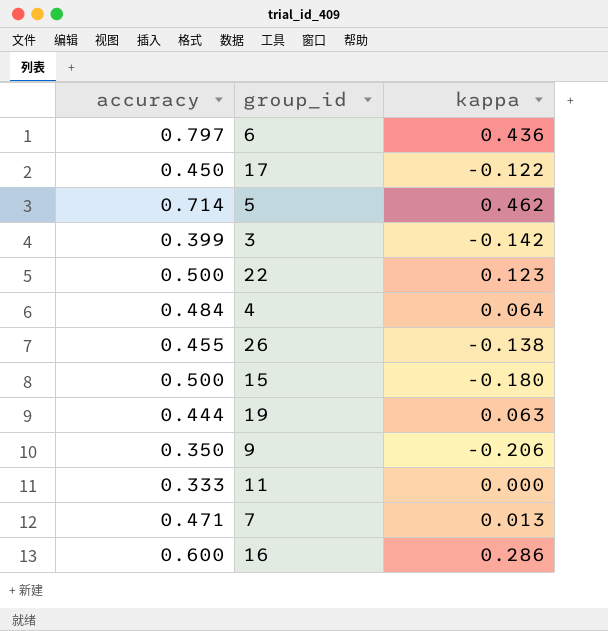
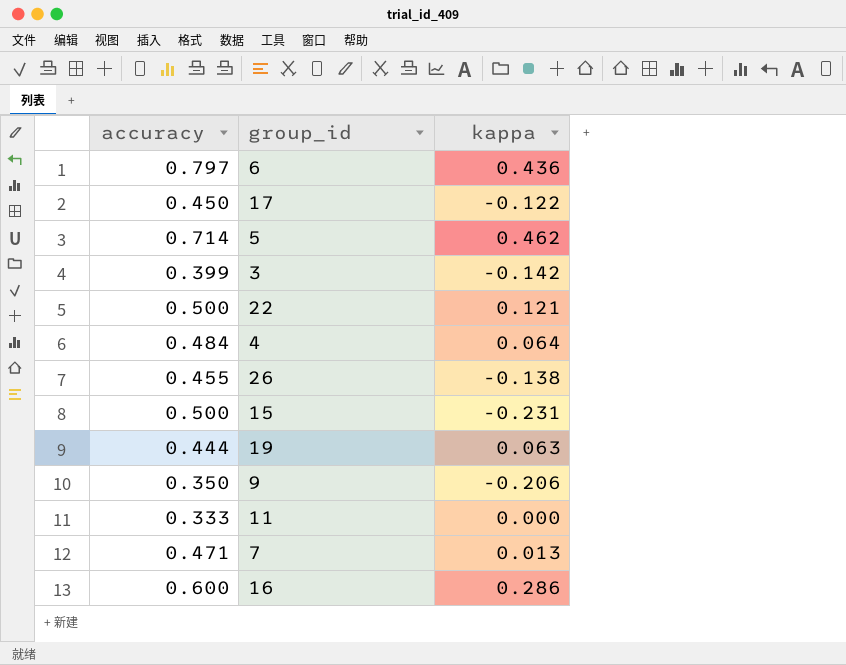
22 | kappa: 0.123 -> 0.121
15 | kappa: -0.180 -> -0.231

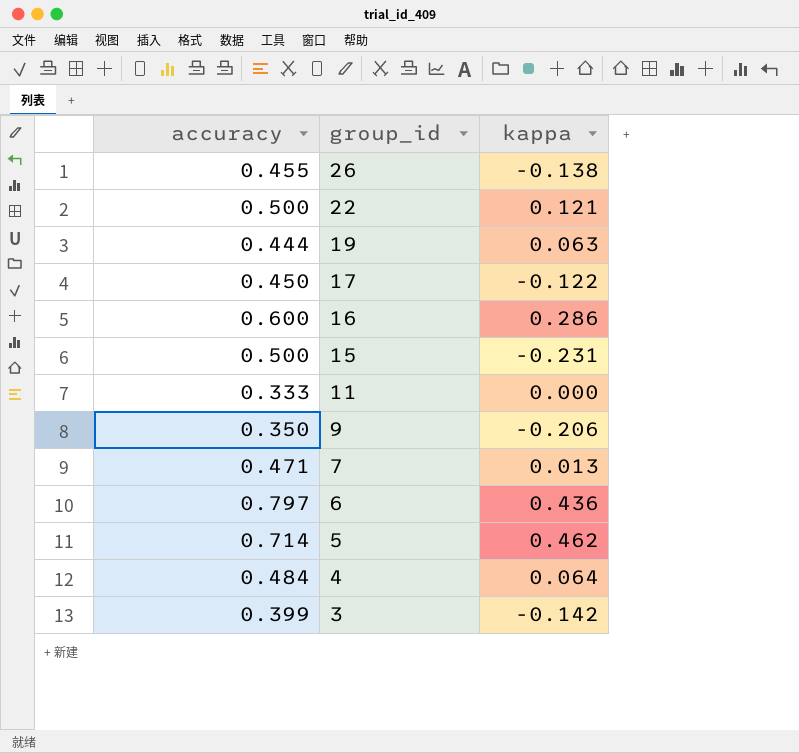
row order: none -> group_id descending

